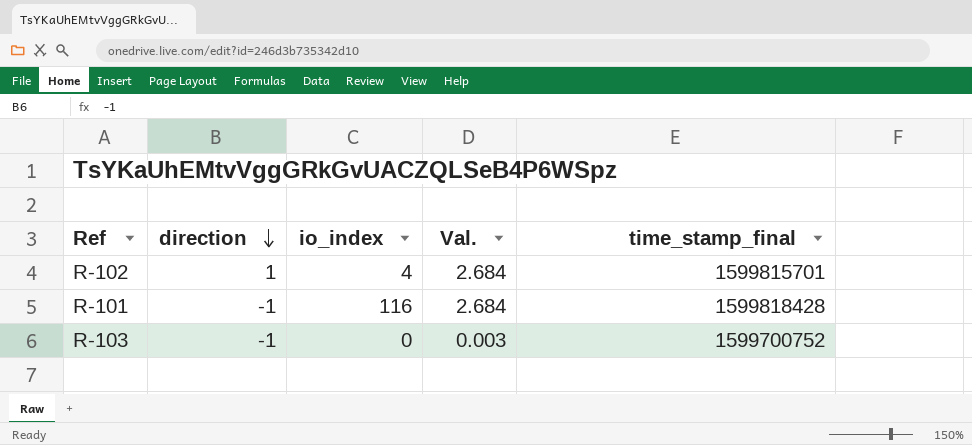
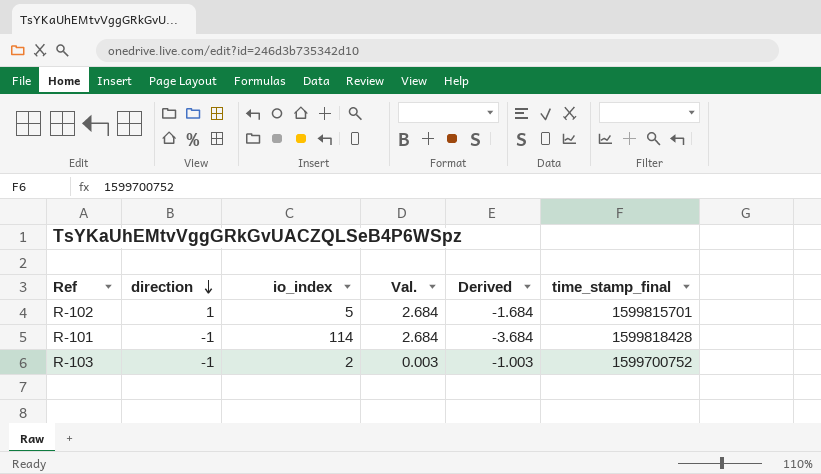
column Derived | formula: none -> [direction] - [Val.]
R-102 | io_index: 4 -> 5
R-101 | io_index: 116 -> 114
R-103 | io_index: 0 -> 2

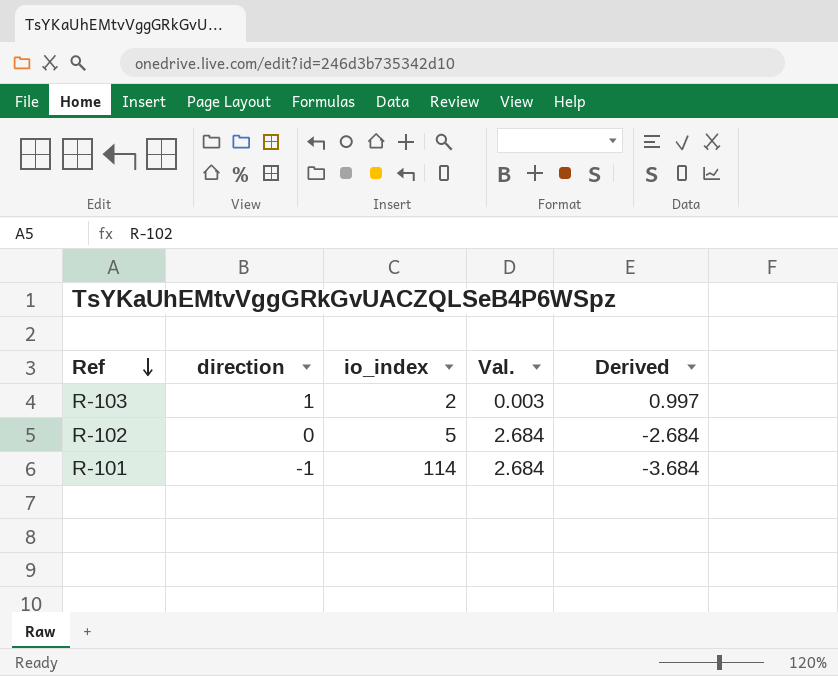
row order: direction descending -> Ref descending
column time_stamp_final | position: 6 -> none
R-103 | direction: -1 -> 1
R-103 | Derived: -1.003 -> 0.997
R-102 | direction: 1 -> 0
R-102 | Derived: -1.684 -> -2.684

